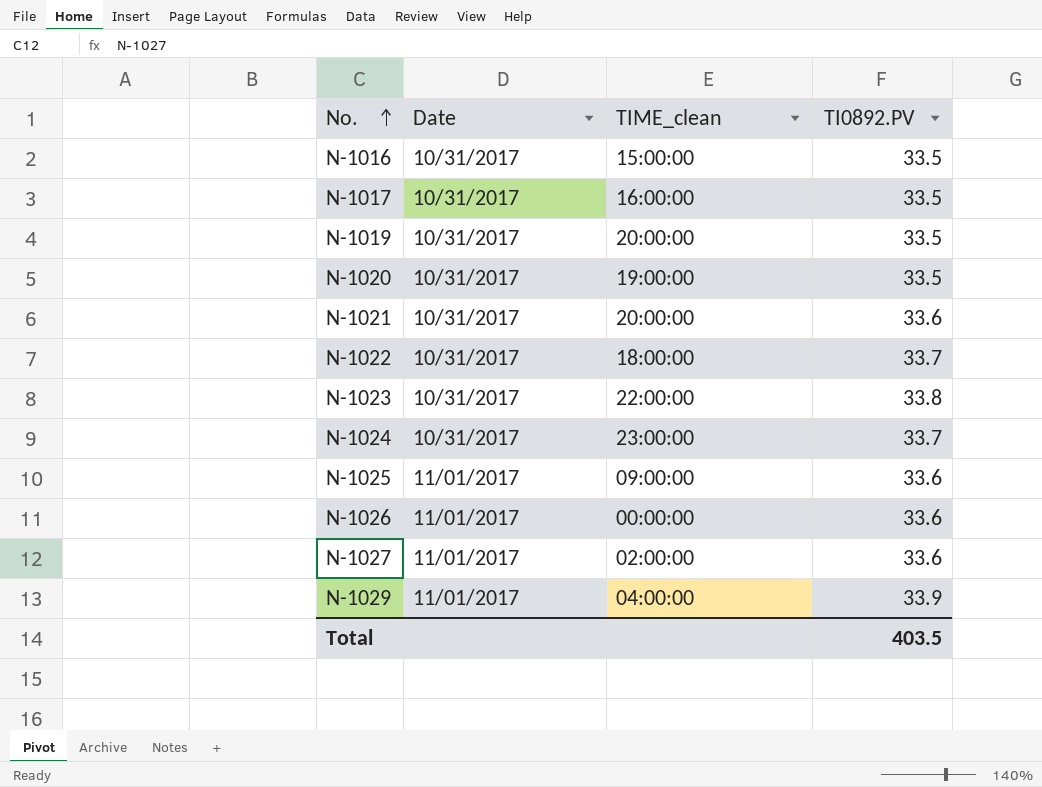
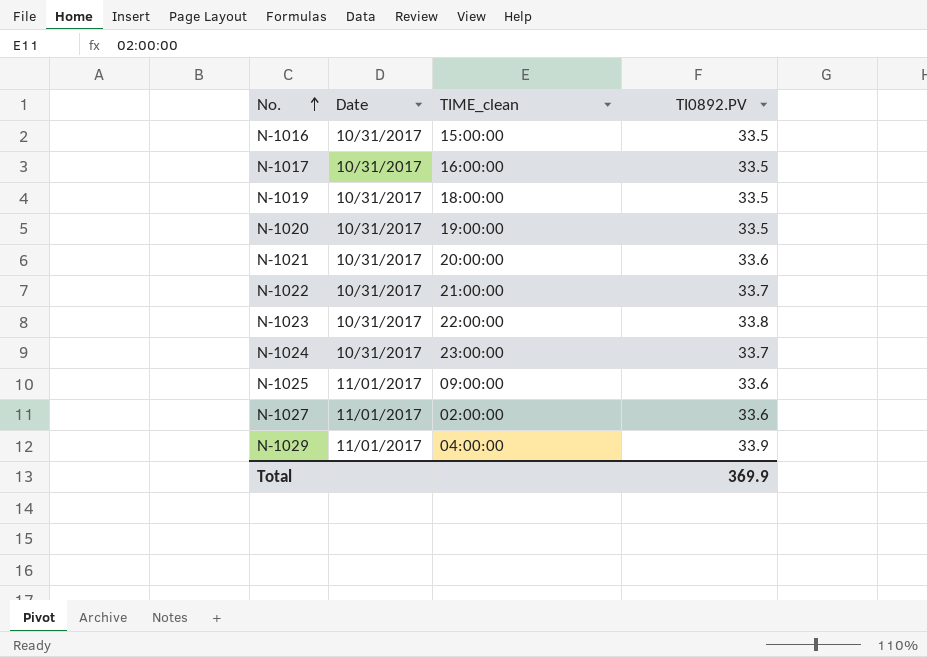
row N-1026: 11/01/2017 | 00:00:00 | 33.6 -> none
N-1019 | TIME_clean: 20:00:00 -> 18:00:00
N-1022 | TIME_clean: 18:00:00 -> 21:00:00
Total | TI0892.PV: 403.5 -> 369.9

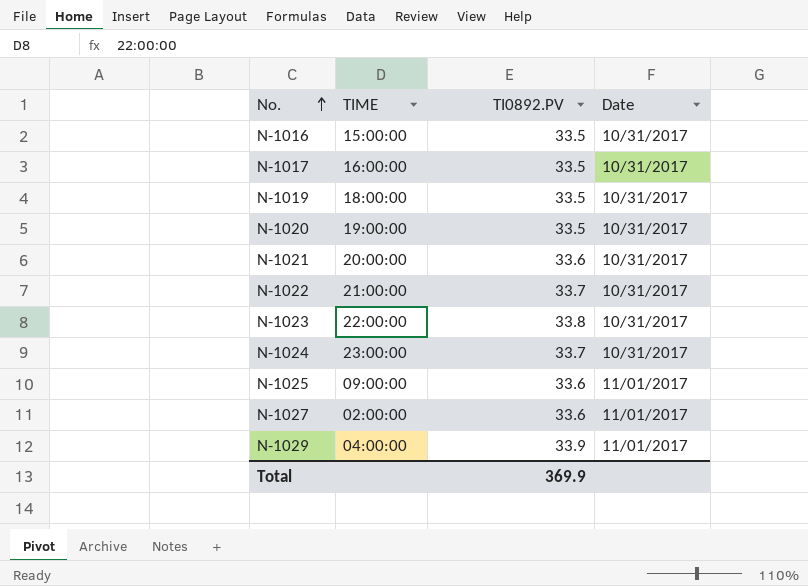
column name: TIME_clean -> TIME
column Date | position: 2 -> 4

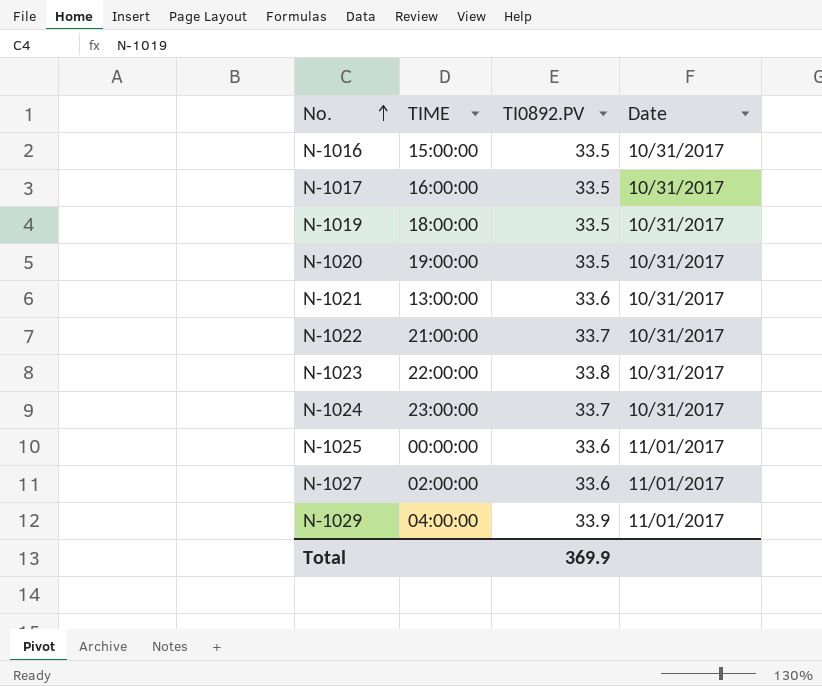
N-1021 | TIME: 20:00:00 -> 13:00:00
N-1025 | TIME: 09:00:00 -> 00:00:00

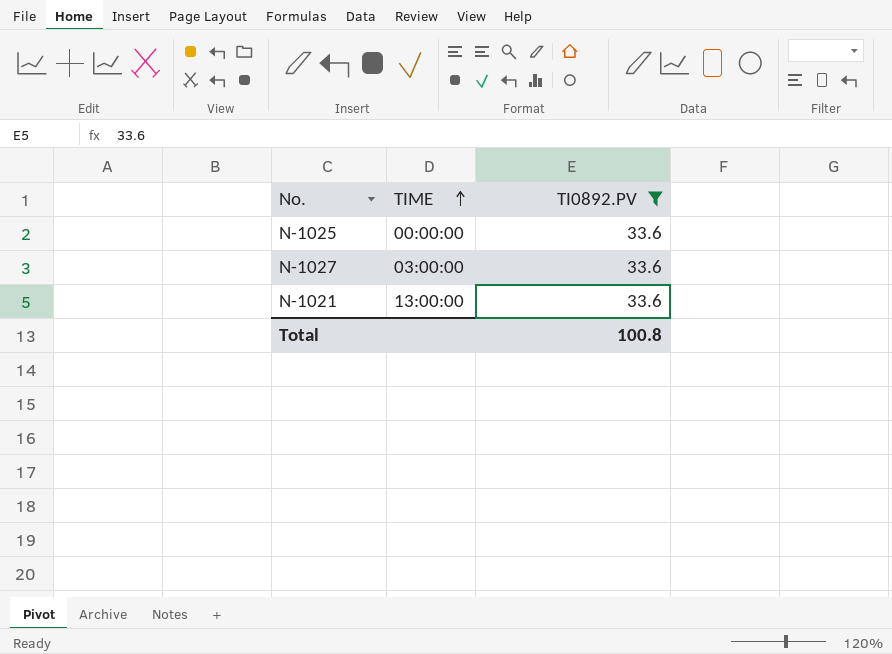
filter: none -> TI0892.PV = 33.6
row order: No. ascending -> TIME ascending
column Date | position: 4 -> none
N-1027 | TIME: 02:00:00 -> 03:00:00
Total | TI0892.PV: 369.9 -> 100.8

